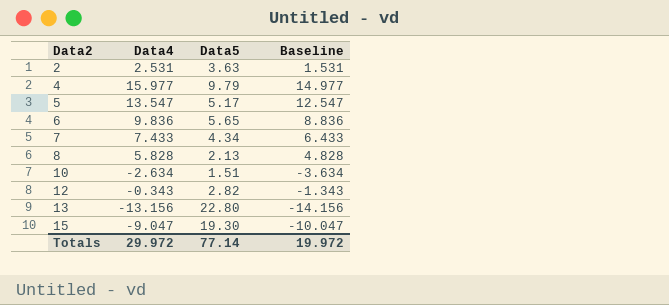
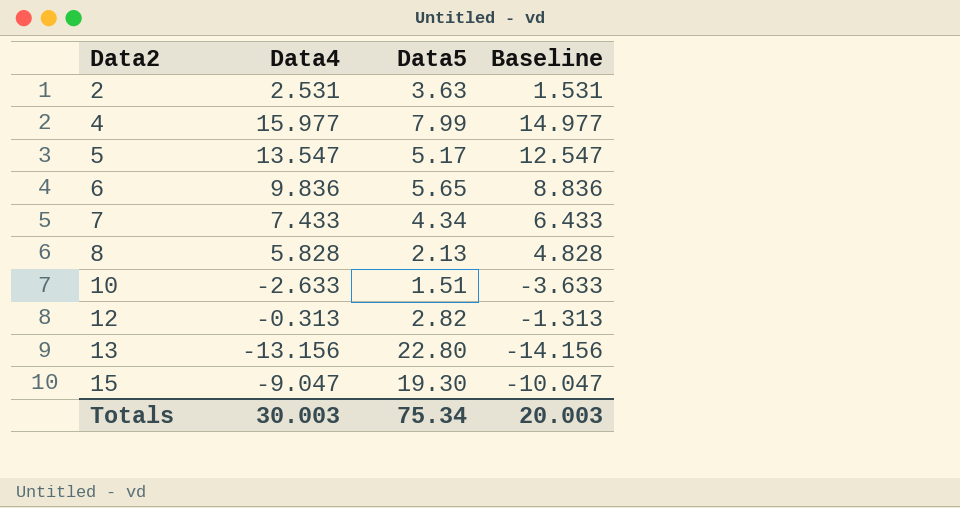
4 | Data5: 9.79 -> 7.99
10 | Data4: -2.634 -> -2.633
10 | Baseline: -3.634 -> -3.633
12 | Data4: -0.343 -> -0.313
12 | Baseline: -1.343 -> -1.313
Totals | Data4: 29.972 -> 30.003
Totals | Data5: 77.14 -> 75.34
Totals | Baseline: 19.972 -> 20.003

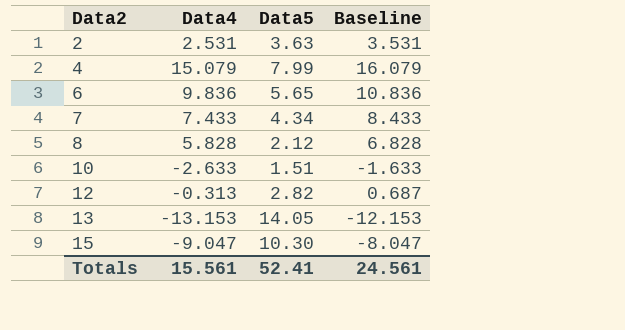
column Baseline | formula: [Data4] - 1 -> [Data4] + 1
row 5: 13.547 | 5.17 | 12.547 -> none
4 | Data4: 15.977 -> 15.079
8 | Data5: 2.13 -> 2.12
13 | Data4: -13.156 -> -13.153
13 | Data5: 22.80 -> 14.05
15 | Data5: 19.30 -> 10.30
Totals | Data4: 30.003 -> 15.561
Totals | Data5: 75.34 -> 52.41
Totals | Baseline: 20.003 -> 24.561

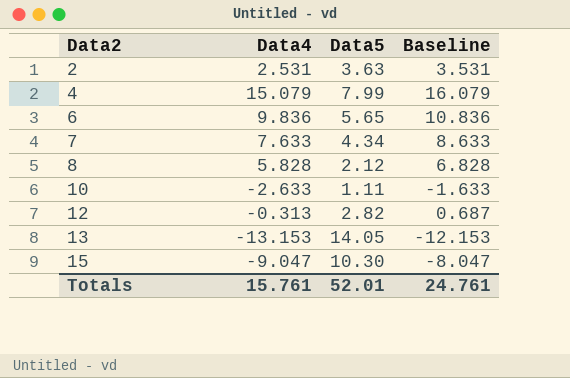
7 | Data4: 7.433 -> 7.633
7 | Baseline: 8.433 -> 8.633
10 | Data5: 1.51 -> 1.11
Totals | Data4: 15.561 -> 15.761
Totals | Data5: 52.41 -> 52.01
Totals | Baseline: 24.561 -> 24.761

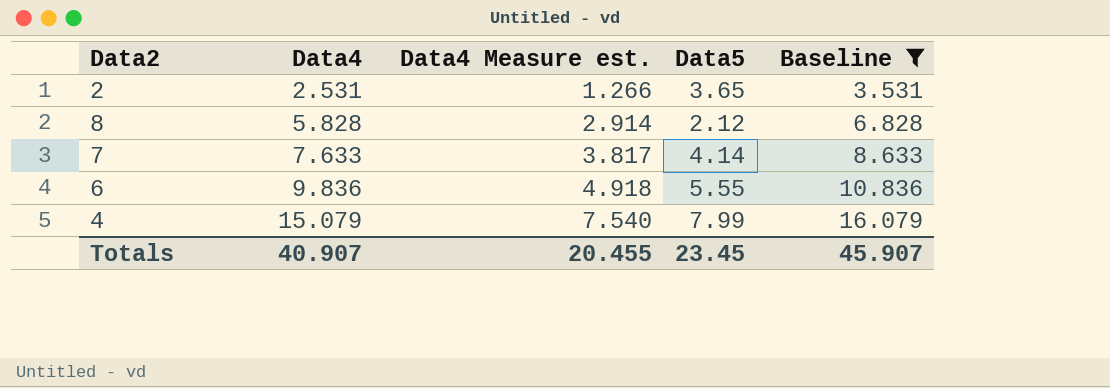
filter: none -> Baseline >= 3.531
row order: Data2 ascending -> Data4 ascending
column Data4 Measure est. | formula: none -> [Data4] * 0.5
2 | Data5: 3.63 -> 3.65
7 | Data5: 4.34 -> 4.14
6 | Data5: 5.65 -> 5.55
Totals | Data4: 15.761 -> 40.907
Totals | Data5: 52.01 -> 23.45
Totals | Baseline: 24.761 -> 45.907

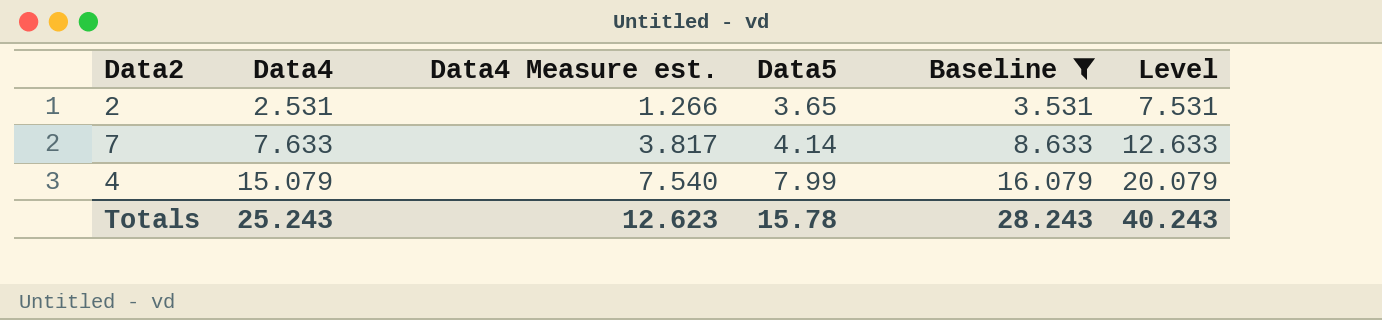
column Level | formula: none -> [Data4] + 5
row 8: 5.828 | 2.914 | 2.12 | 6.828 -> none
row 6: 9.836 | 4.918 | 5.55 | 10.836 -> none
Totals | Data4: 40.907 -> 25.243
Totals | Data4 Measure est.: 20.455 -> 12.623
Totals | Data5: 23.45 -> 15.78
Totals | Baseline: 45.907 -> 28.243

